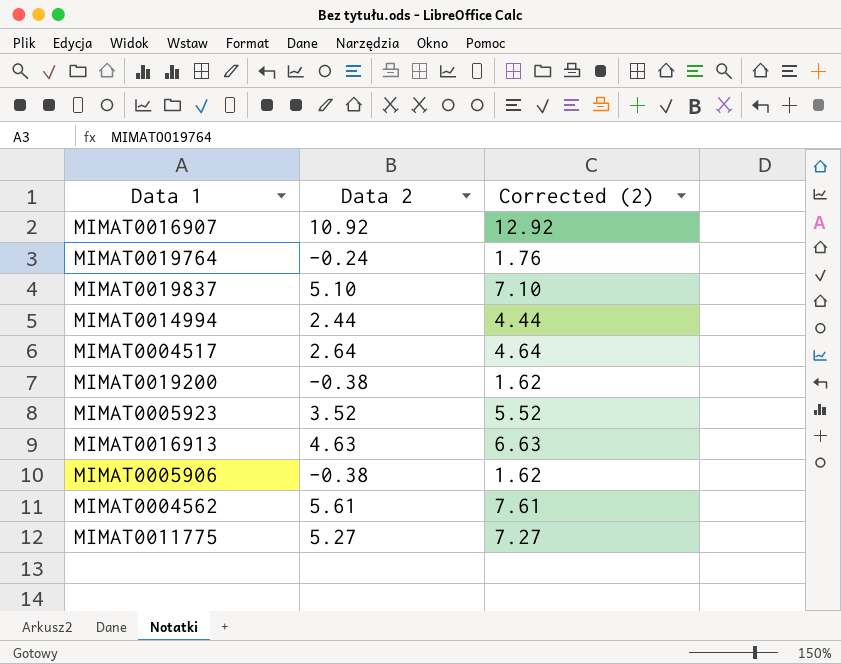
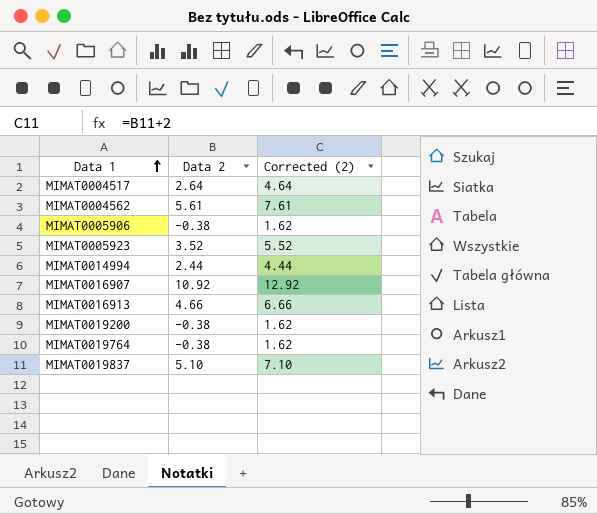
row order: none -> Data 1 ascending
row MIMAT0011775: 5.27 | 7.27 -> none
MIMAT0016913 | Data 2: 4.63 -> 4.66
MIMAT0016913 | Corrected (2): 6.63 -> 6.66
MIMAT0019764 | Data 2: -0.24 -> -0.38
MIMAT0019764 | Corrected (2): 1.76 -> 1.62

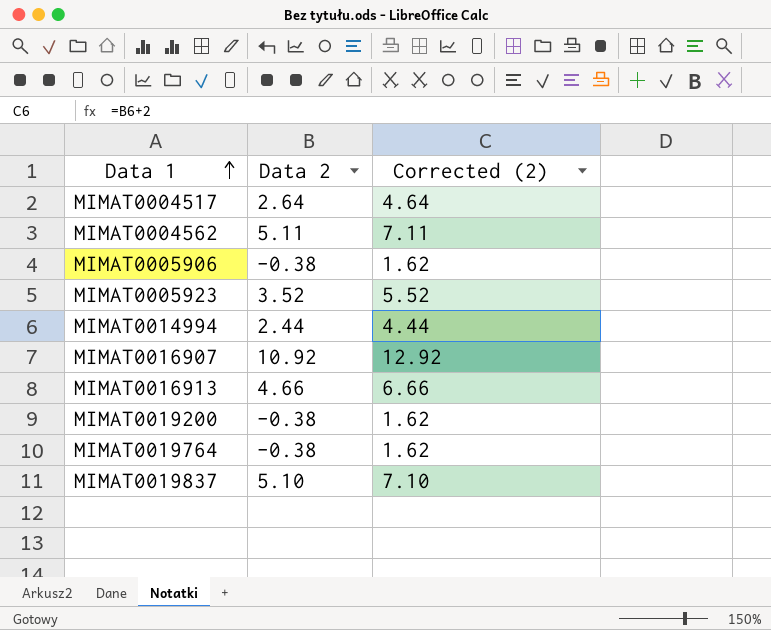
MIMAT0004562 | Data 2: 5.61 -> 5.11
MIMAT0004562 | Corrected (2): 7.61 -> 7.11

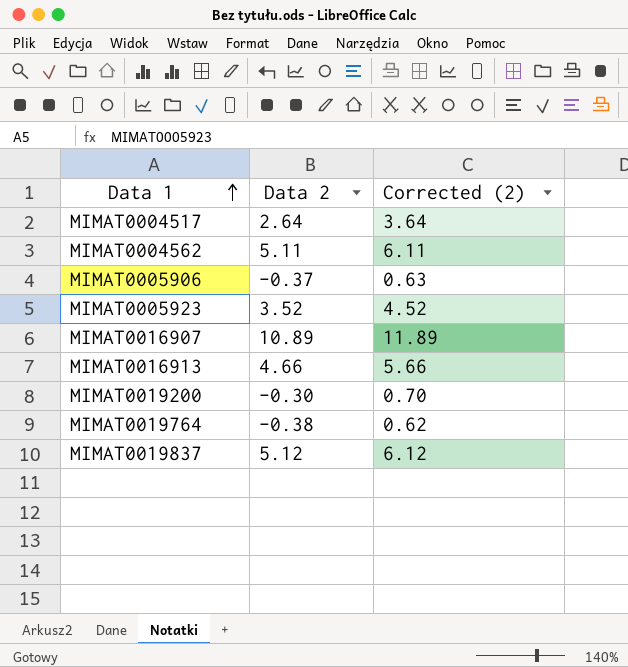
column Corrected (2) | formula: [Data 2] + 2 -> [Data 2] + 1
row MIMAT0014994: 2.44 | 4.44 -> none
MIMAT0005906 | Data 2: -0.38 -> -0.37
MIMAT0016907 | Data 2: 10.92 -> 10.89
MIMAT0019200 | Data 2: -0.38 -> -0.30
MIMAT0019837 | Data 2: 5.10 -> 5.12

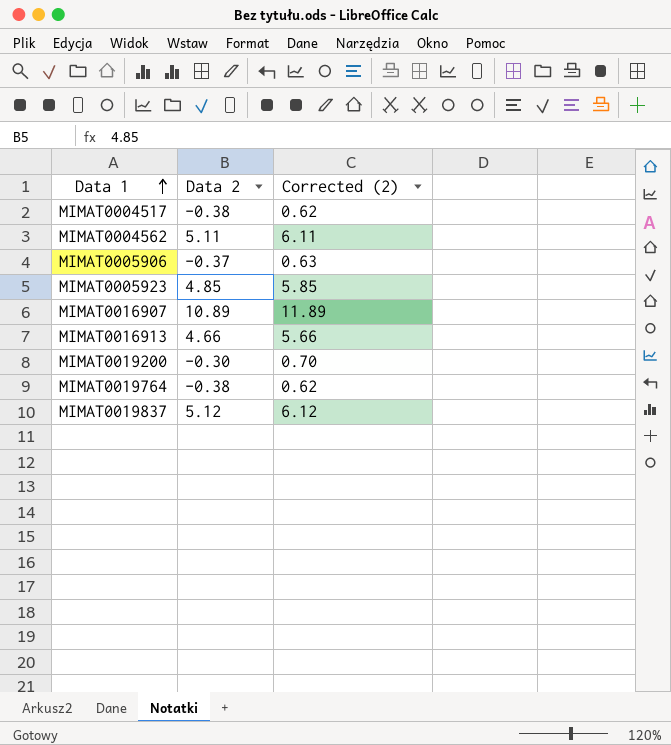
MIMAT0004517 | Data 2: 2.64 -> -0.38
MIMAT0004517 | Corrected (2): 3.64 -> 0.62
MIMAT0005923 | Data 2: 3.52 -> 4.85
MIMAT0005923 | Corrected (2): 4.52 -> 5.85

